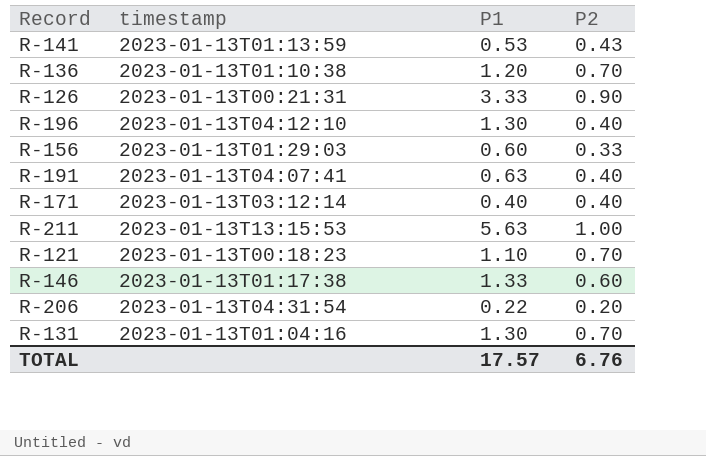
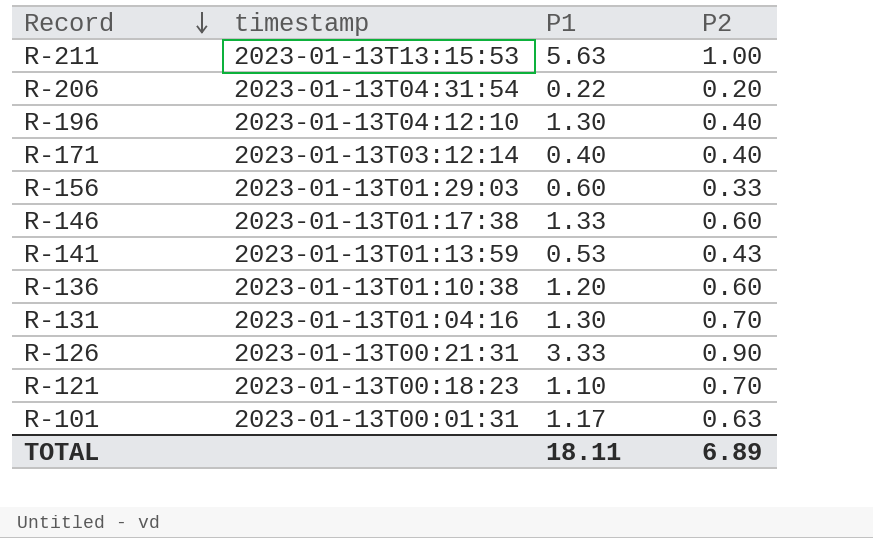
row order: none -> Record descending
row R-191: 2023-01-13T04:07:41 | 0.63 | 0.40 -> none
R-136 | P2: 0.70 -> 0.60
row R-101: none -> 2023-01-13T00:01:31 | 1.17 | 0.63
TOTAL | P1: 17.57 -> 18.11
TOTAL | P2: 6.76 -> 6.89

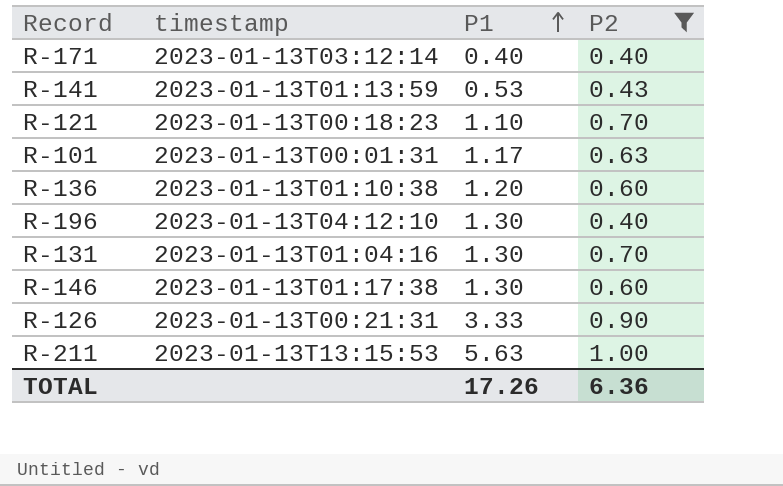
filter: none -> P2 >= 0.40
row order: Record descending -> P1 ascending
R-146 | P1: 1.33 -> 1.30
TOTAL | P1: 18.11 -> 17.26
TOTAL | P2: 6.89 -> 6.36

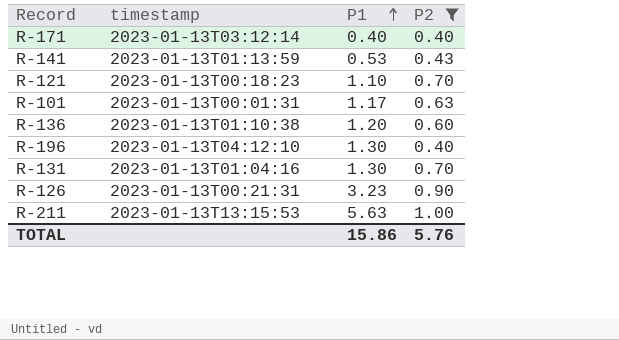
row R-146: 2023-01-13T01:17:38 | 1.30 | 0.60 -> none
R-126 | P1: 3.33 -> 3.23
TOTAL | P1: 17.26 -> 15.86
TOTAL | P2: 6.36 -> 5.76

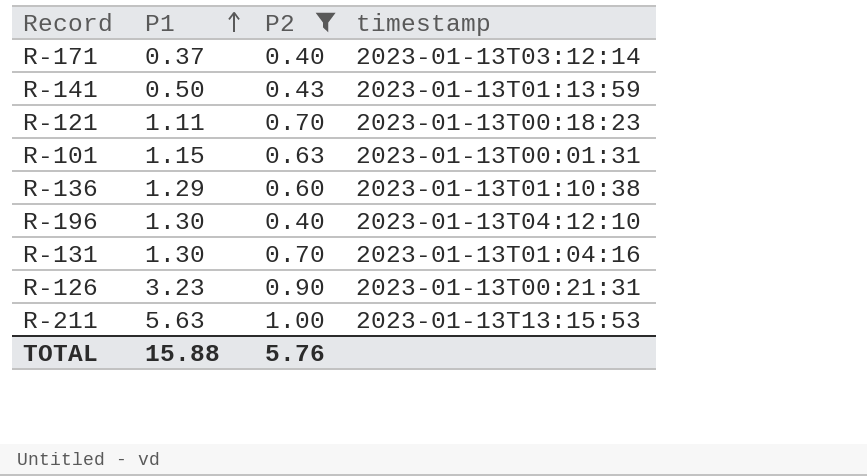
column timestamp | position: 2 -> 4
R-171 | P1: 0.40 -> 0.37
R-141 | P1: 0.53 -> 0.50
R-121 | P1: 1.10 -> 1.11
R-101 | P1: 1.17 -> 1.15
R-136 | P1: 1.20 -> 1.29
TOTAL | P1: 15.86 -> 15.88

